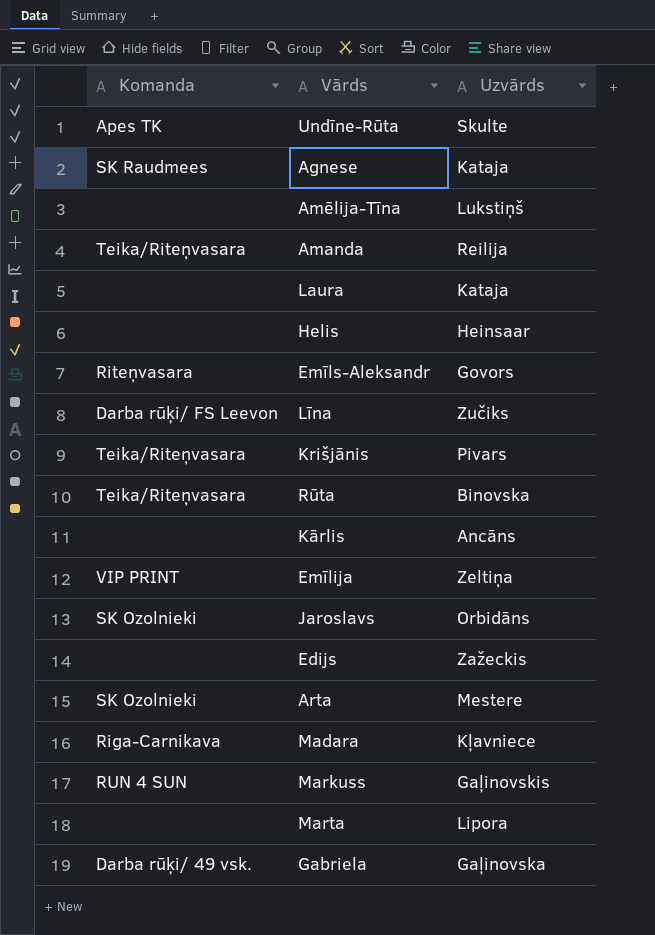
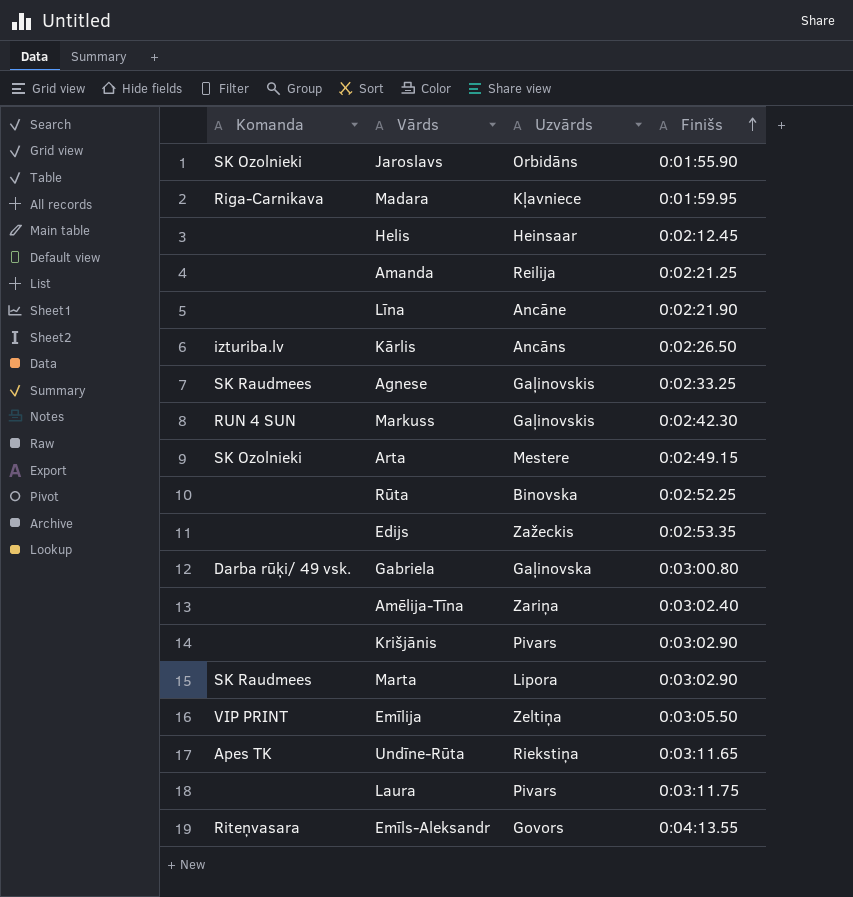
row order: none -> Finišs ascending
column Finišs | position: none -> 4
Amanda | Komanda: Teika/Riteņvasara -> none
Līna | Komanda: Darba rūķi/ FS Leevon -> none
Līna | Uzvārds: Zučiks -> Ancāne
Kārlis | Komanda: none -> izturiba.lv
Agnese | Uzvārds: Kataja -> Gaļinovskis
Rūta | Komanda: Teika/Riteņvasara -> none
Amēlija-Tīna | Uzvārds: Lukstiņš -> Zariņa
Krišjānis | Komanda: Teika/Riteņvasara -> none
Marta | Komanda: none -> SK Raudmees
Undīne-Rūta | Uzvārds: Skulte -> Riekstiņa
Laura | Uzvārds: Kataja -> Pivars

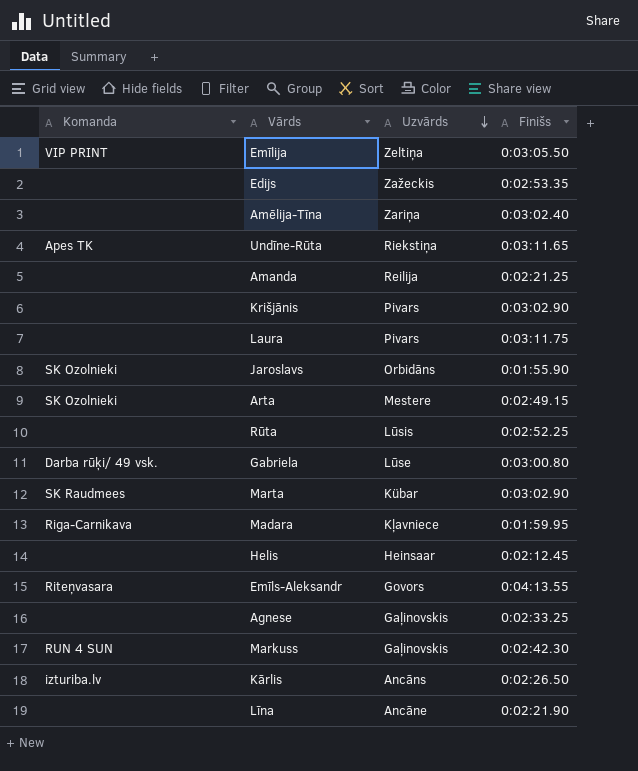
row order: Finišs ascending -> Uzvārds descending
Rūta | Uzvārds: Binovska -> Lūsis
Gabriela | Uzvārds: Gaļinovska -> Lūse
Marta | Uzvārds: Lipora -> Kübar
Agnese | Komanda: SK Raudmees -> none

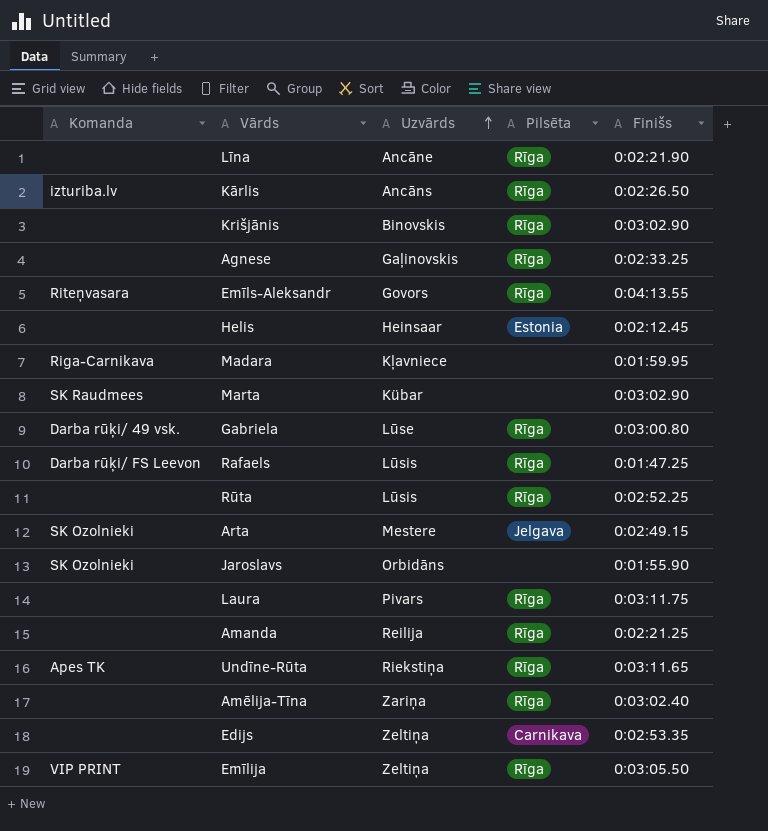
row order: Uzvārds descending -> Uzvārds ascending
column Pilsēta | position: none -> 4
row Markuss: RUN 4 SUN | Gaļinovskis | 0:02:42.30 -> none
Krišjānis | Uzvārds: Pivars -> Binovskis
row Rafaels: none -> Darba rūķi/ FS Leevon | Lūsis | Rīga | 0:01:47.25
Edijs | Uzvārds: Zažeckis -> Zeltiņa

